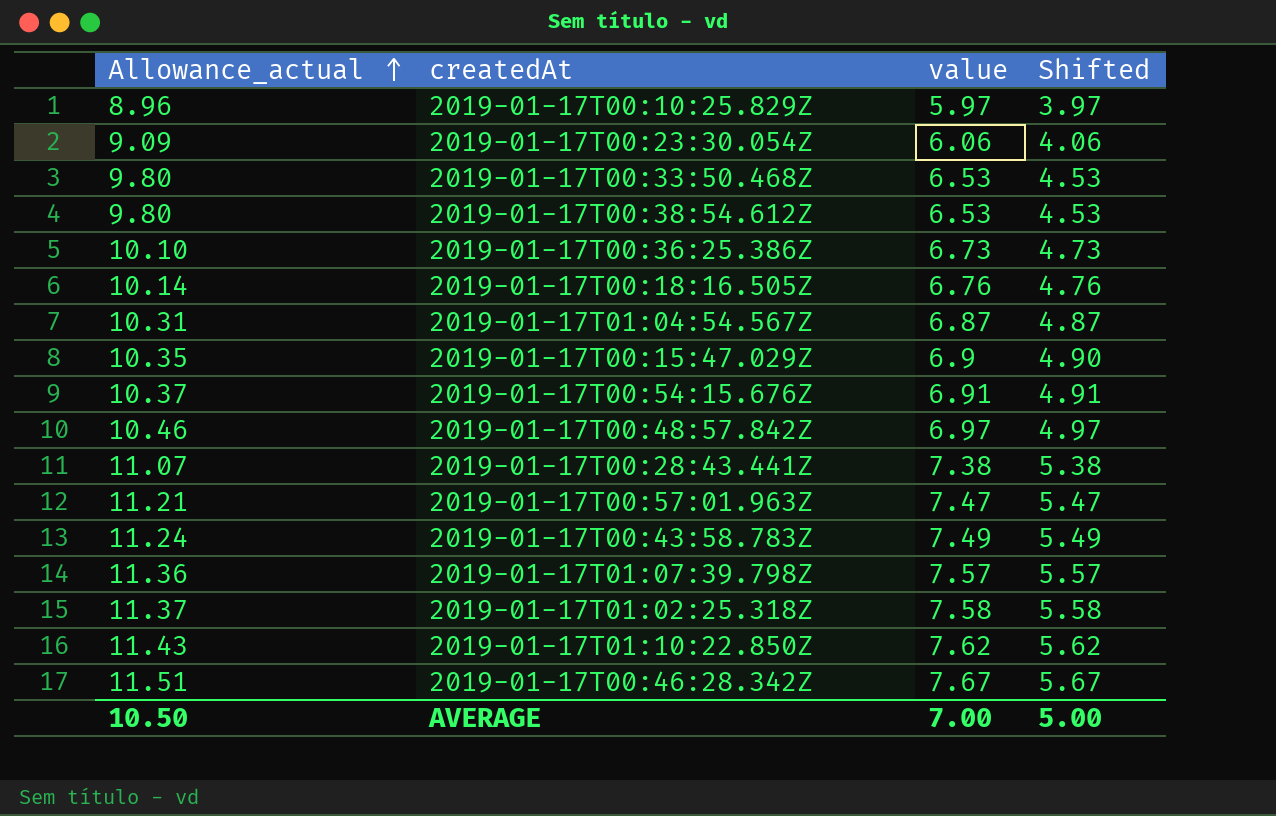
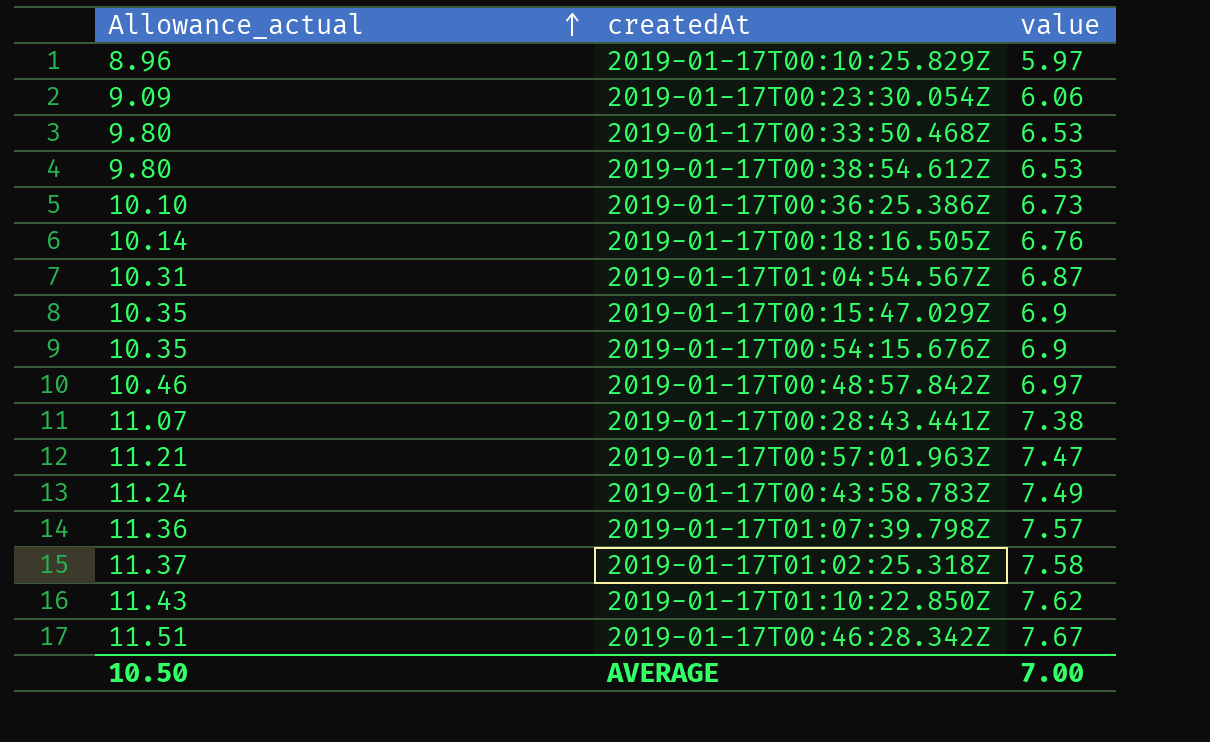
column Shifted | formula: [value] - 2 -> none
2019-01-17T00:54:15.676Z | Allowance_actual: 10.37 -> 10.35
2019-01-17T00:54:15.676Z | value: 6.91 -> 6.9

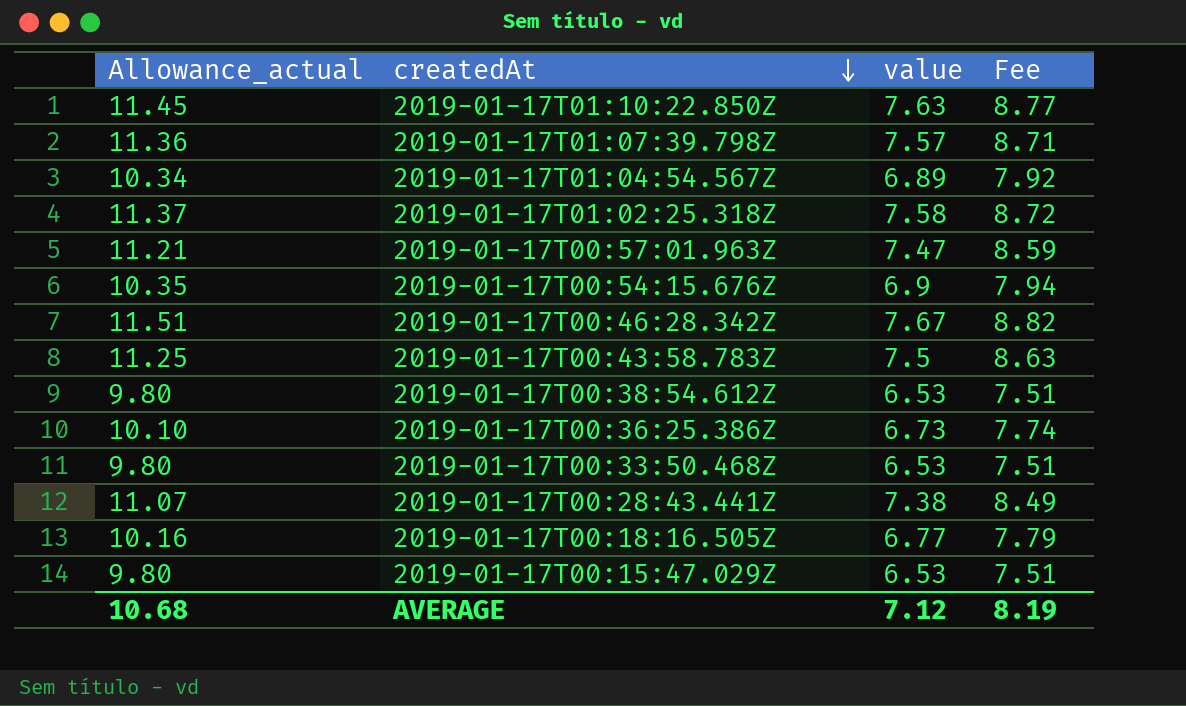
row order: Allowance_actual ascending -> createdAt descending
column Fee | formula: none -> [value] * 1.15
row 2019-01-17T00:10:25.829Z: 8.96 | 5.97 -> none
row 2019-01-17T00:23:30.054Z: 9.09 | 6.06 -> none
row 2019-01-17T00:48:57.842Z: 10.46 | 6.97 -> none
2019-01-17T01:10:22.850Z | Allowance_actual: 11.43 -> 11.45
2019-01-17T01:10:22.850Z | value: 7.62 -> 7.63
2019-01-17T01:04:54.567Z | Allowance_actual: 10.31 -> 10.34
2019-01-17T01:04:54.567Z | value: 6.87 -> 6.89
2019-01-17T00:43:58.783Z | Allowance_actual: 11.24 -> 11.25
2019-01-17T00:43:58.783Z | value: 7.49 -> 7.5
2019-01-17T00:18:16.505Z | Allowance_actual: 10.14 -> 10.16
2019-01-17T00:18:16.505Z | value: 6.76 -> 6.77
2019-01-17T00:15:47.029Z | Allowance_actual: 10.35 -> 9.80
2019-01-17T00:15:47.029Z | value: 6.9 -> 6.53
AVERAGE | Allowance_actual: 10.50 -> 10.68
AVERAGE | value: 7.00 -> 7.12

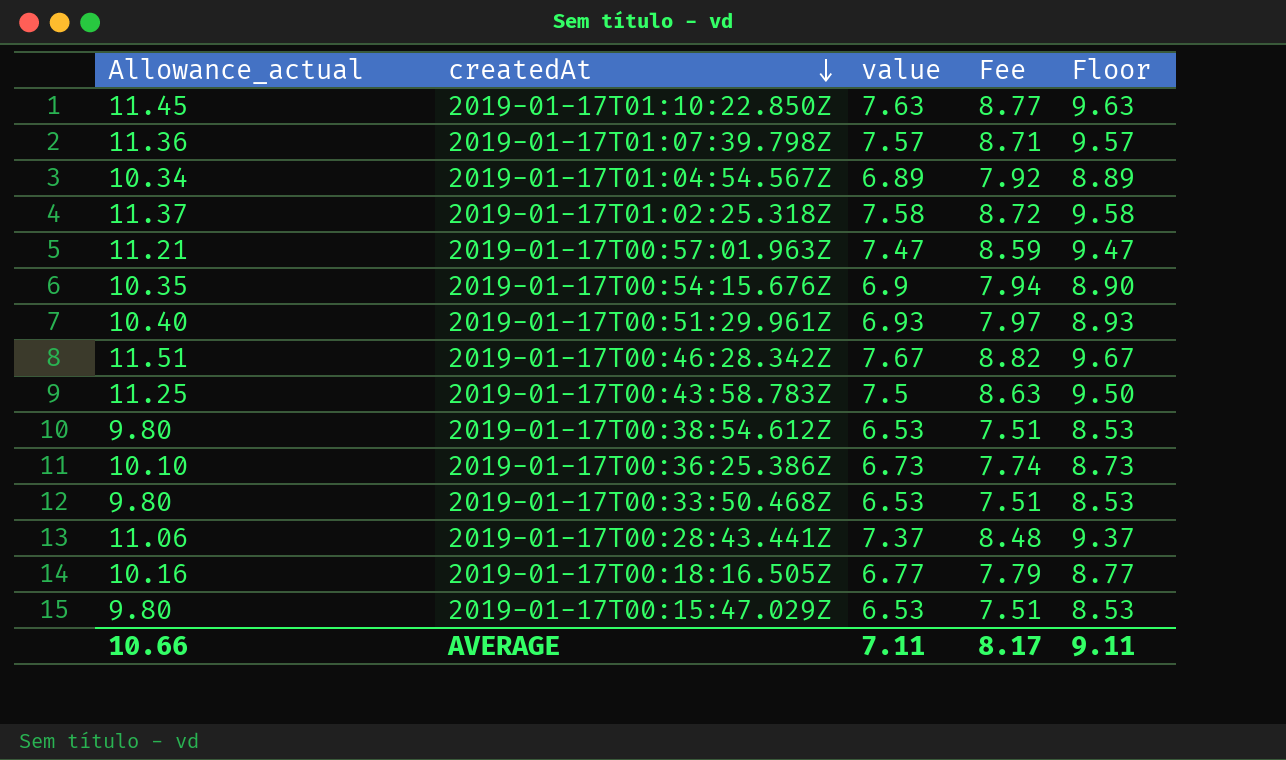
column Floor | formula: none -> [value] + 2
row 2019-01-17T00:51:29.961Z: none -> 10.40 | 6.93 | 7.97 | 8.93
2019-01-17T00:28:43.441Z | Allowance_actual: 11.07 -> 11.06
2019-01-17T00:28:43.441Z | value: 7.38 -> 7.37
2019-01-17T00:28:43.441Z | Fee: 8.49 -> 8.48
AVERAGE | Allowance_actual: 10.68 -> 10.66
AVERAGE | value: 7.12 -> 7.11
AVERAGE | Fee: 8.19 -> 8.17

